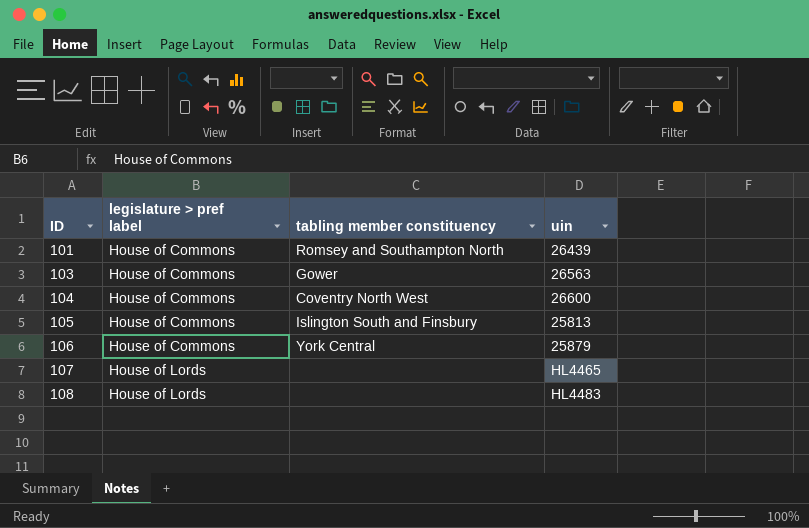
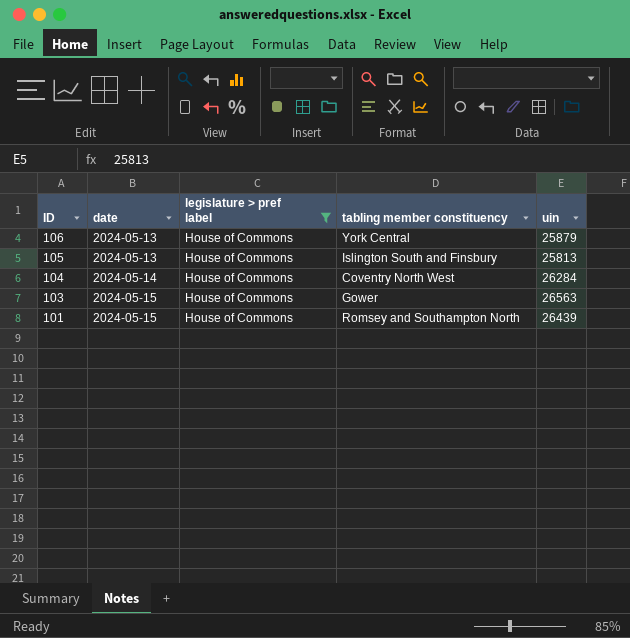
filter: none -> legislature > pref label = House of Commons
row order: ID ascending -> ID descending
column date | position: none -> 2
104 | uin: 26600 -> 26284

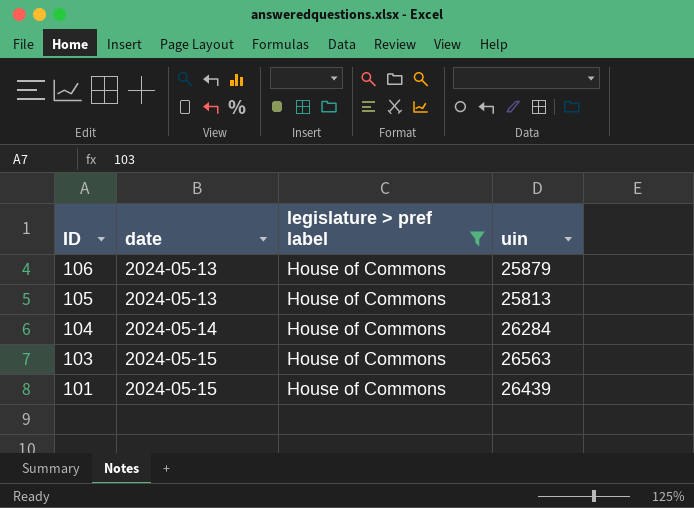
column tabling member constituency | position: 4 -> none

